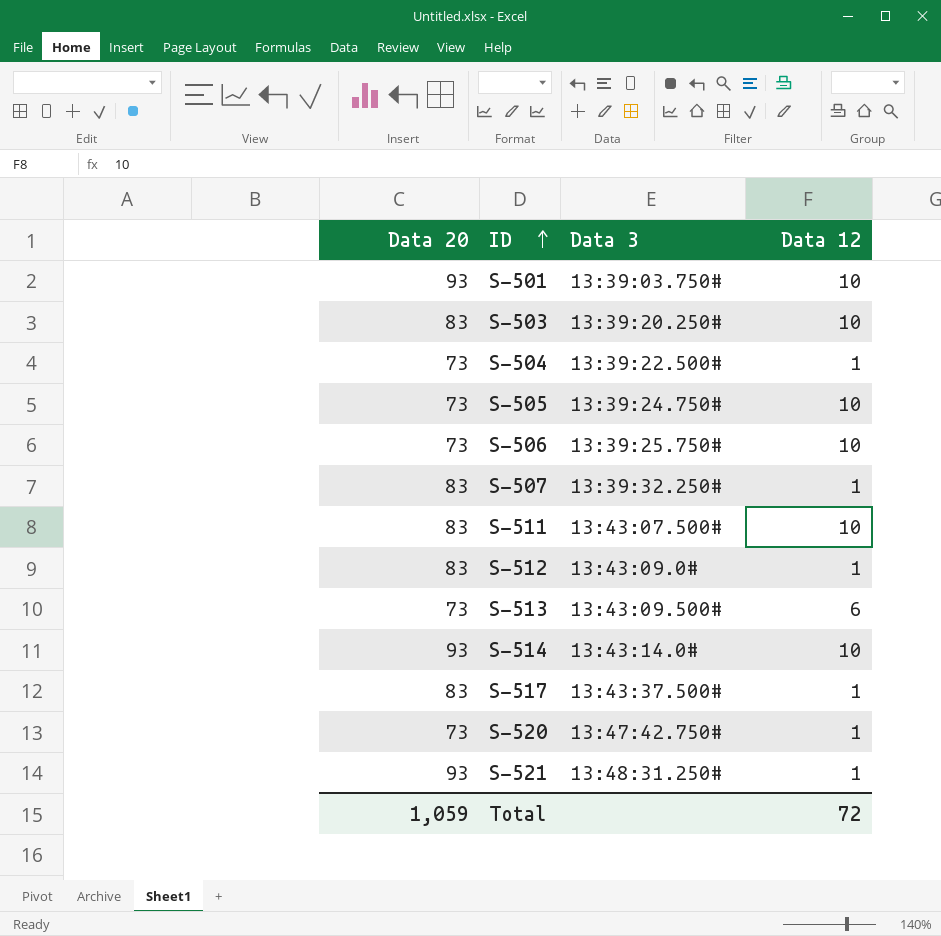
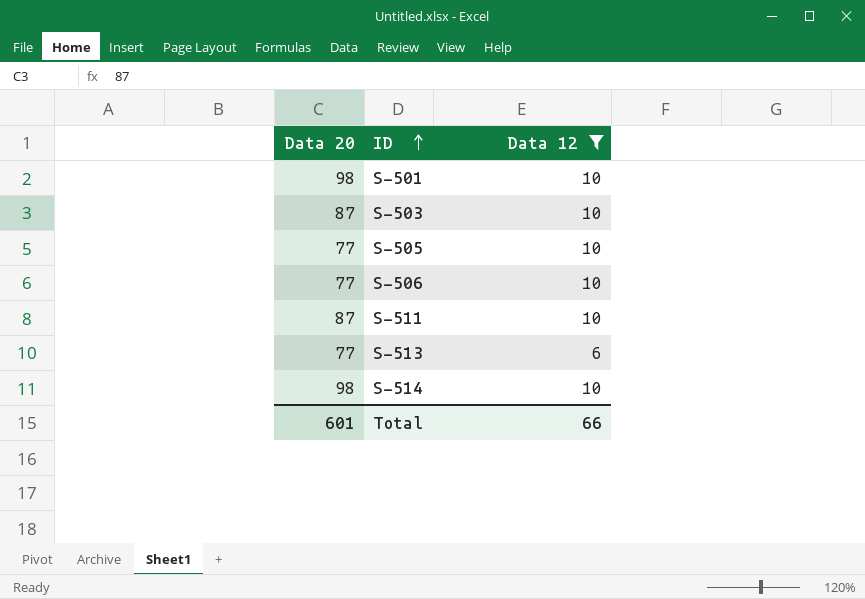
filter: none -> Data 12 != 1
column Data 3 | position: 3 -> none
S-501 | Data 20: 93 -> 98
S-503 | Data 20: 83 -> 87
S-505 | Data 20: 73 -> 77
S-506 | Data 20: 73 -> 77
S-511 | Data 20: 83 -> 87
S-513 | Data 20: 73 -> 77
S-514 | Data 20: 93 -> 98
Total | Data 20: 1,059 -> 601
Total | Data 12: 72 -> 66

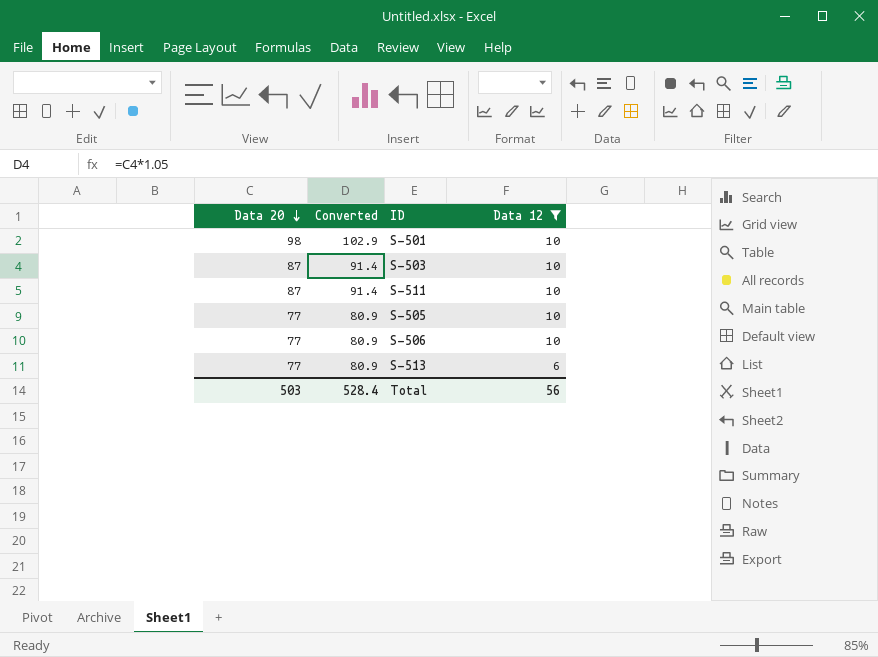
row order: ID ascending -> Data 20 descending
column Converted | formula: none -> [Data 20] * 1.05
row S-514: 98 | 10 -> none
Total | Data 20: 601 -> 503
Total | Data 12: 66 -> 56

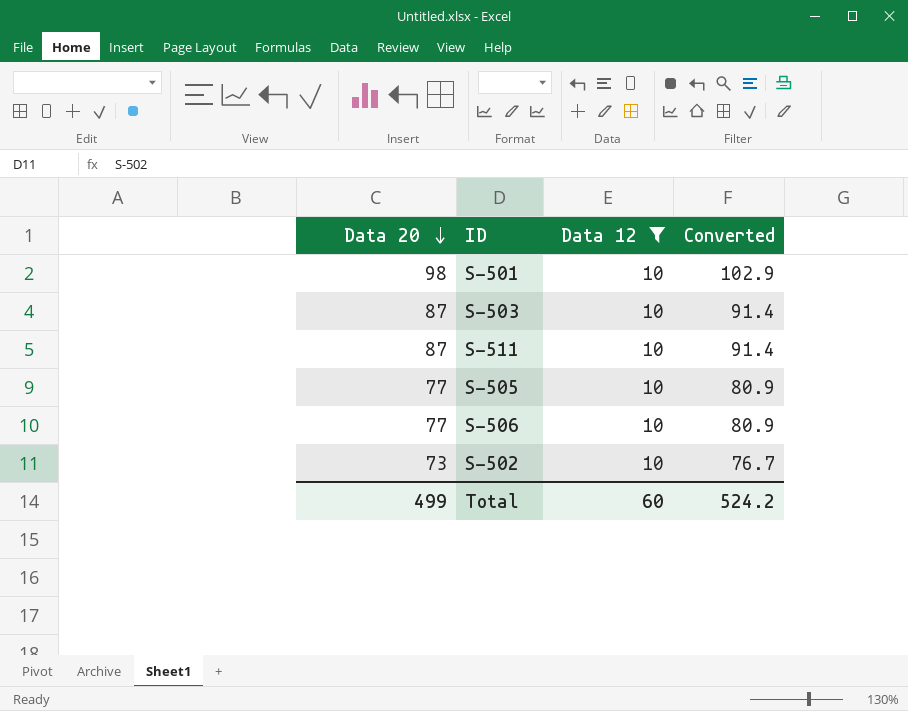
column Converted | position: 2 -> 4
row S-513: 77 | 80.9 | 6 -> none
row S-502: none -> 73 | 10 | 76.7
Total | Data 20: 503 -> 499
Total | Data 12: 56 -> 60
Total | Converted: 528.4 -> 524.2

